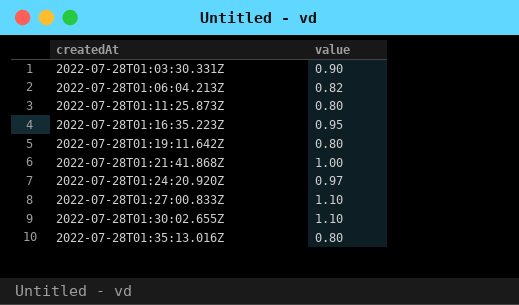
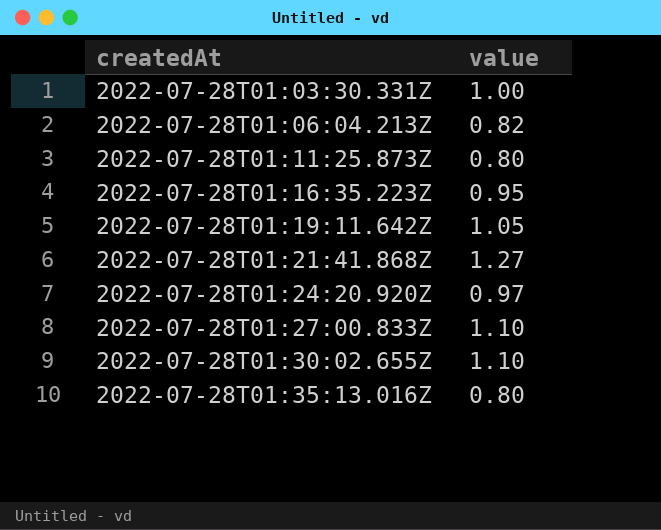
2022-07-28T01:03:30.331Z | value: 0.90 -> 1.00
2022-07-28T01:19:11.642Z | value: 0.80 -> 1.05
2022-07-28T01:21:41.868Z | value: 1.00 -> 1.27

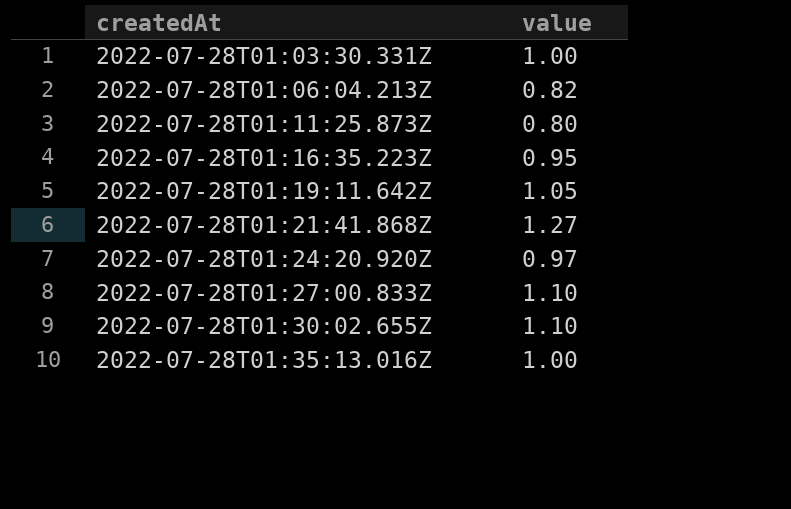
2022-07-28T01:35:13.016Z | value: 0.80 -> 1.00

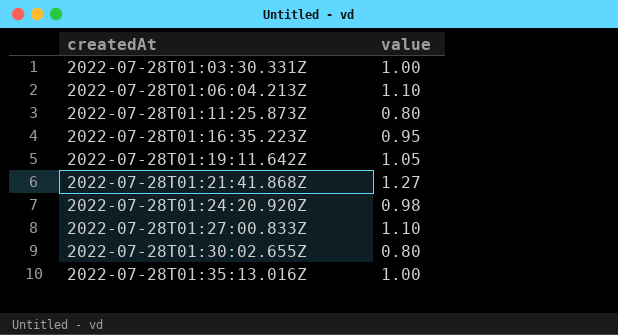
2022-07-28T01:06:04.213Z | value: 0.82 -> 1.10
2022-07-28T01:24:20.920Z | value: 0.97 -> 0.98
2022-07-28T01:30:02.655Z | value: 1.10 -> 0.80

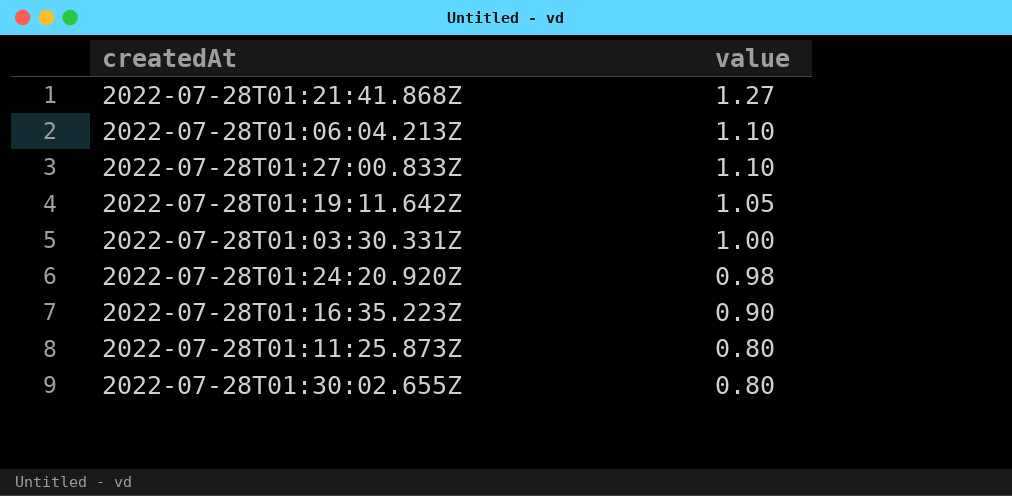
row order: createdAt ascending -> value descending
row 2022-07-28T01:35:13.016Z: 1.00 -> none
2022-07-28T01:16:35.223Z | value: 0.95 -> 0.90

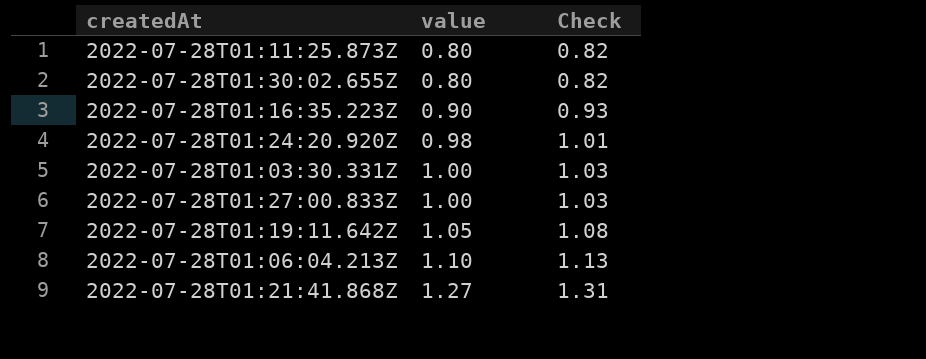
row order: value descending -> value ascending
column Check | formula: none -> [value] * 1.03
2022-07-28T01:27:00.833Z | value: 1.10 -> 1.00

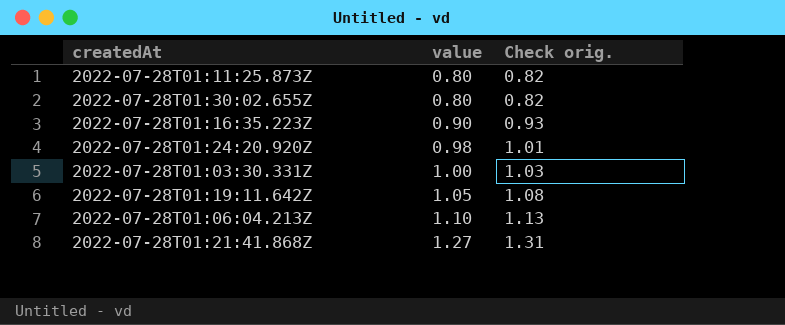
column name: Check -> Check orig.
row 2022-07-28T01:27:00.833Z: 1.00 | 1.03 -> none

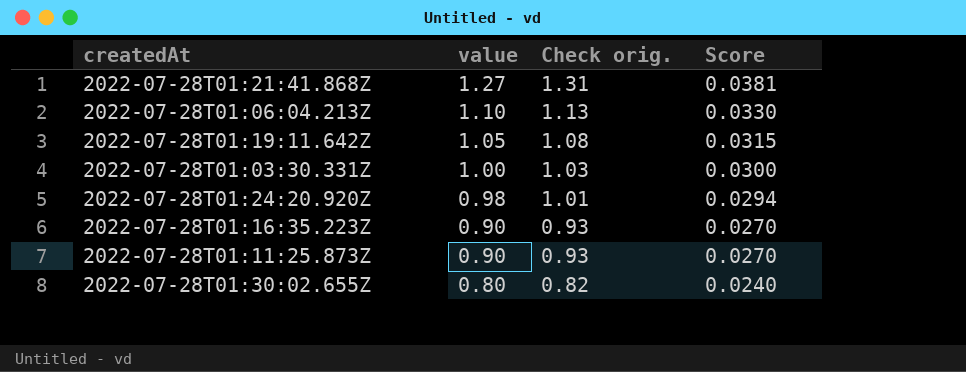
row order: value ascending -> value descending
column Score | formula: none -> [value] * 0.03
2022-07-28T01:11:25.873Z | value: 0.80 -> 0.90
2022-07-28T01:11:25.873Z | Check orig.: 0.82 -> 0.93

